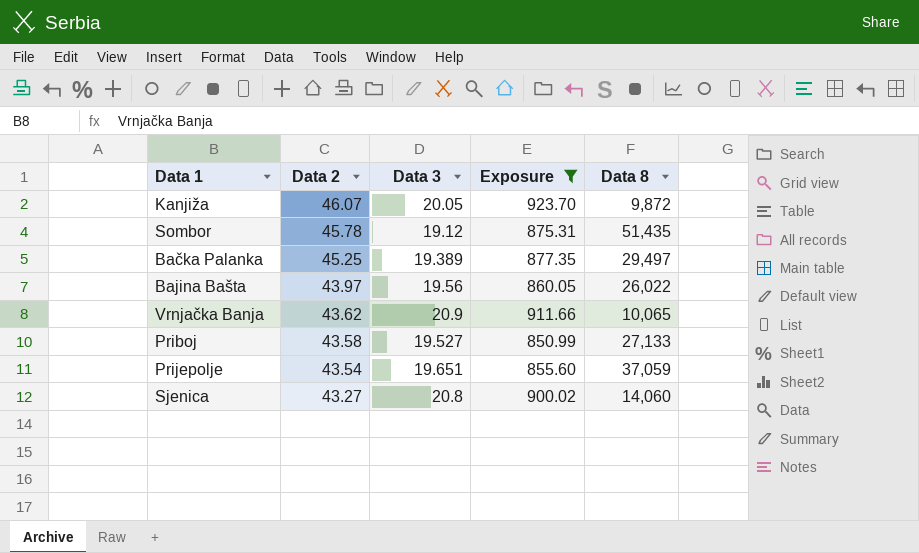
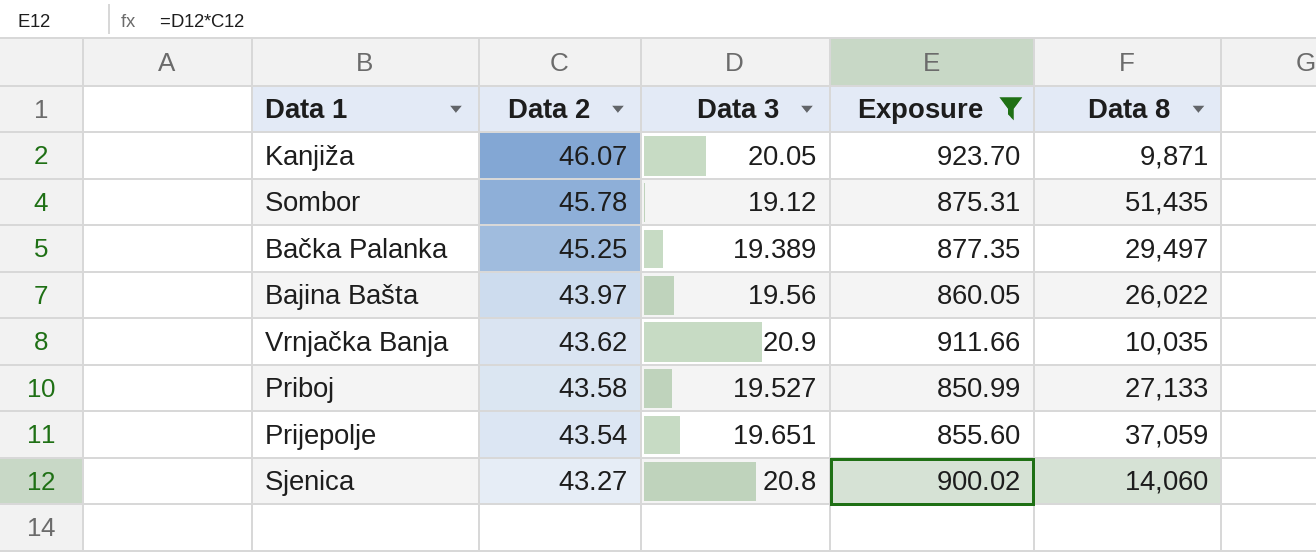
Kanjiža | Data 8: 9,872 -> 9,871
Vrnjačka Banja | Data 8: 10,065 -> 10,035

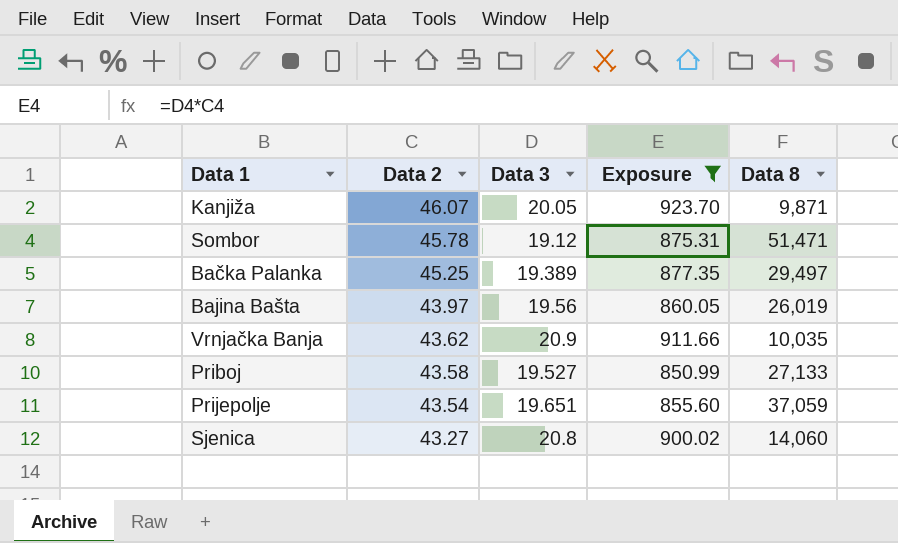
Sombor | Data 8: 51,435 -> 51,471
Bajina Bašta | Data 8: 26,022 -> 26,019

